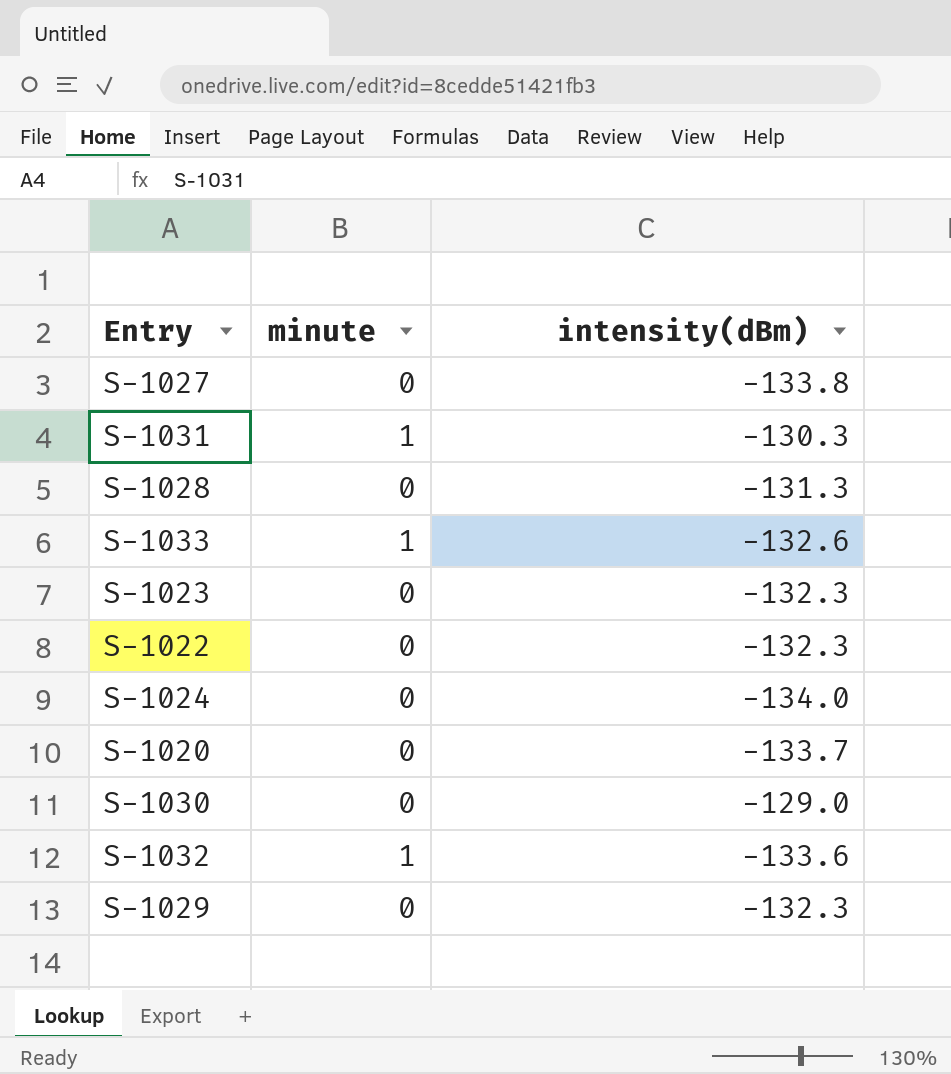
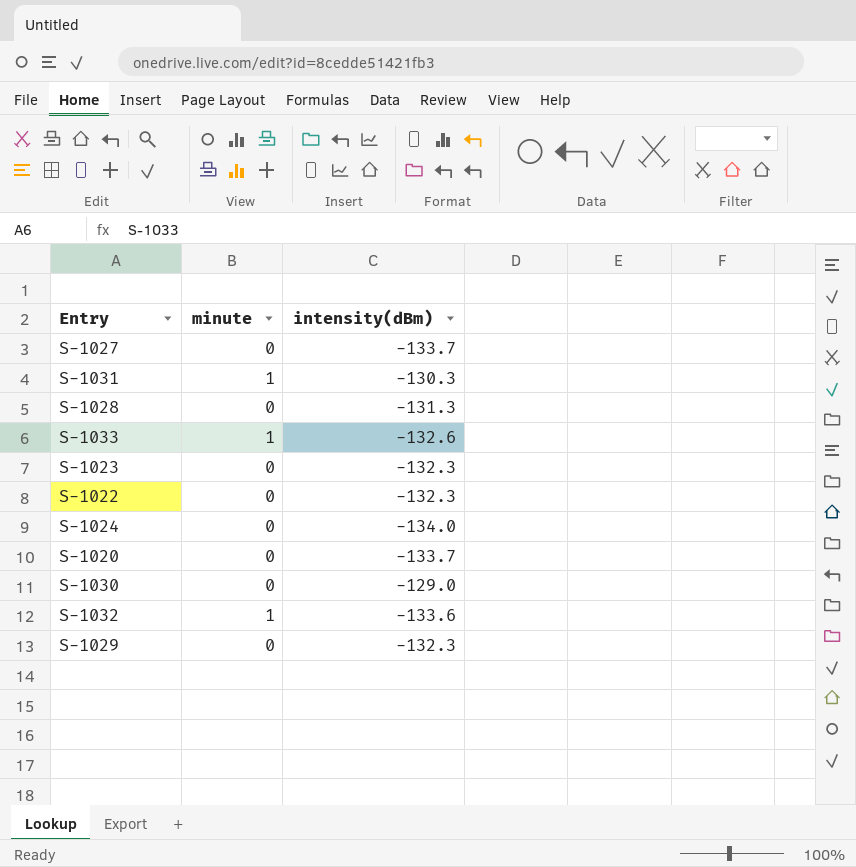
S-1027 | intensity(dBm): -133.8 -> -133.7

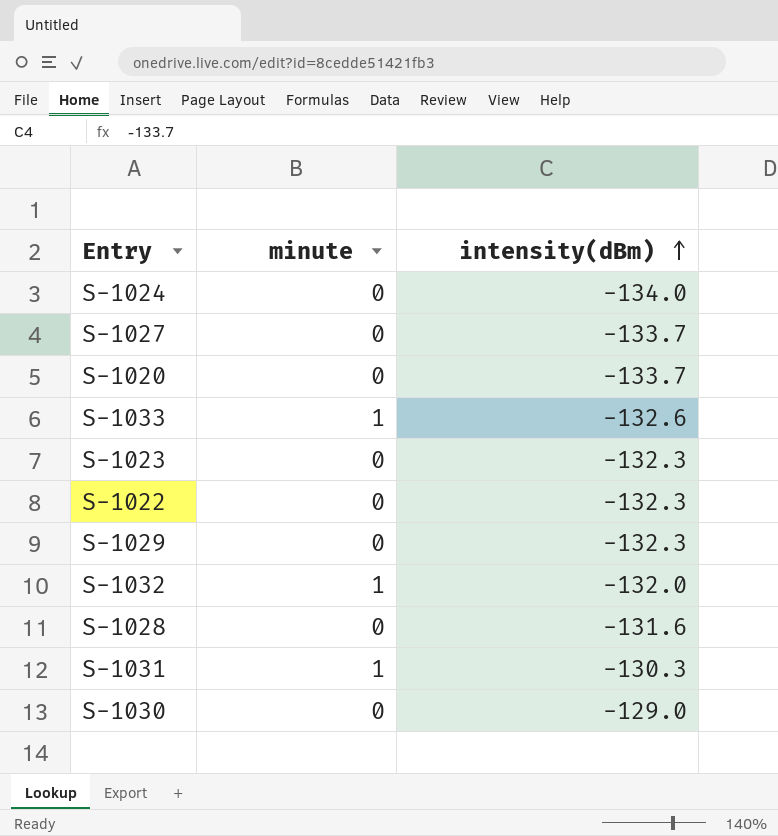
row order: none -> intensity(dBm) ascending
S-1032 | intensity(dBm): -133.6 -> -132.0
S-1028 | intensity(dBm): -131.3 -> -131.6

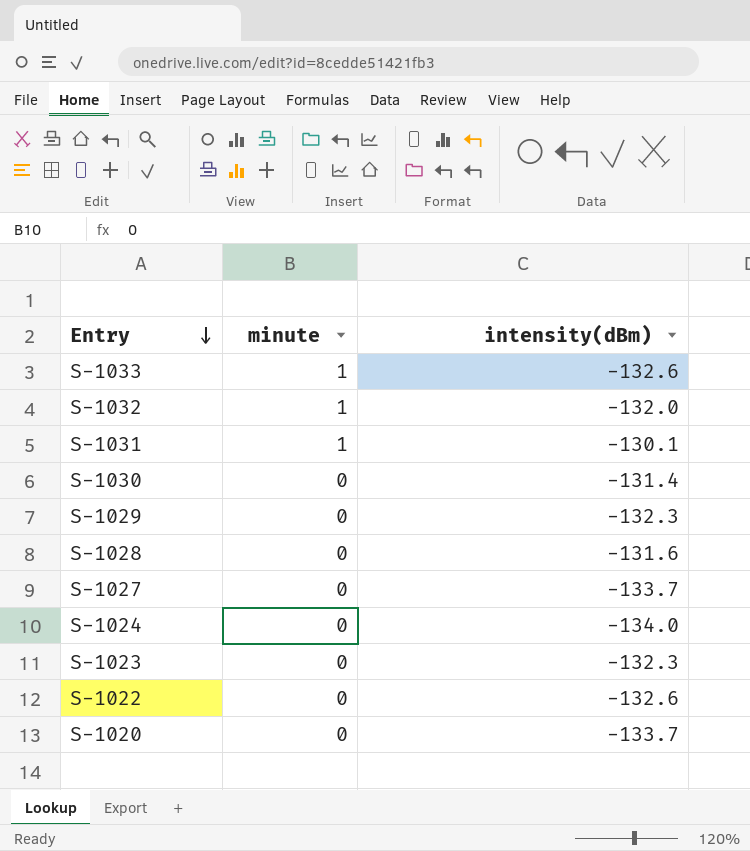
row order: intensity(dBm) ascending -> Entry descending
S-1031 | intensity(dBm): -130.3 -> -130.1
S-1030 | intensity(dBm): -129.0 -> -131.4
S-1022 | intensity(dBm): -132.3 -> -132.6

